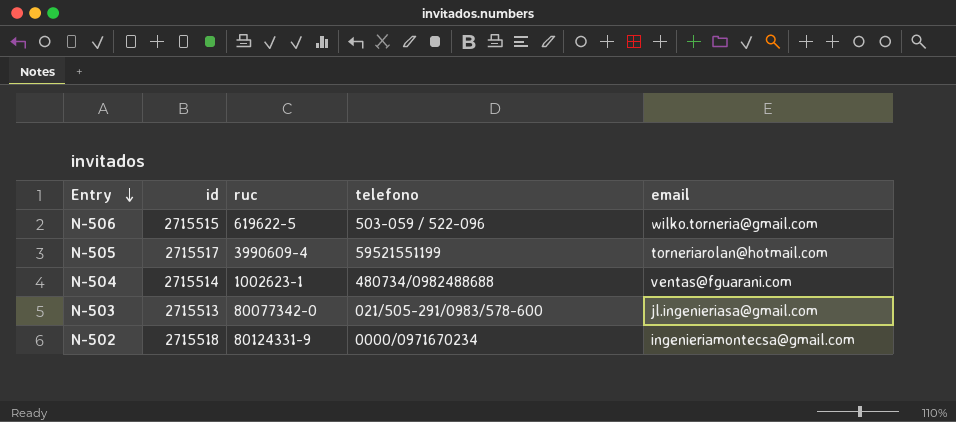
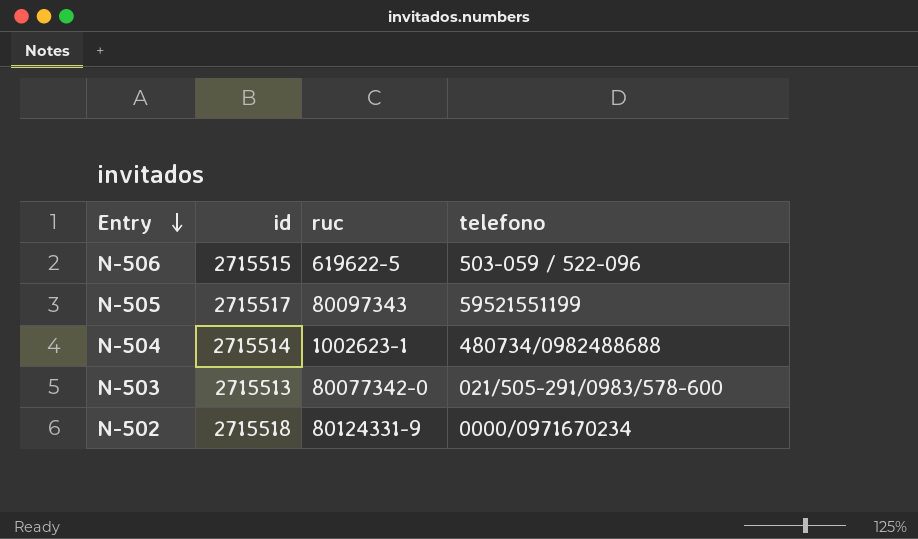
column email | position: 5 -> none
N-505 | ruc: 3990609-4 -> 80097343

